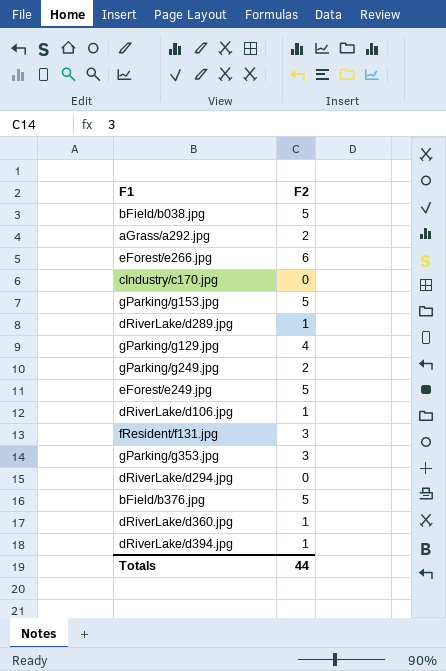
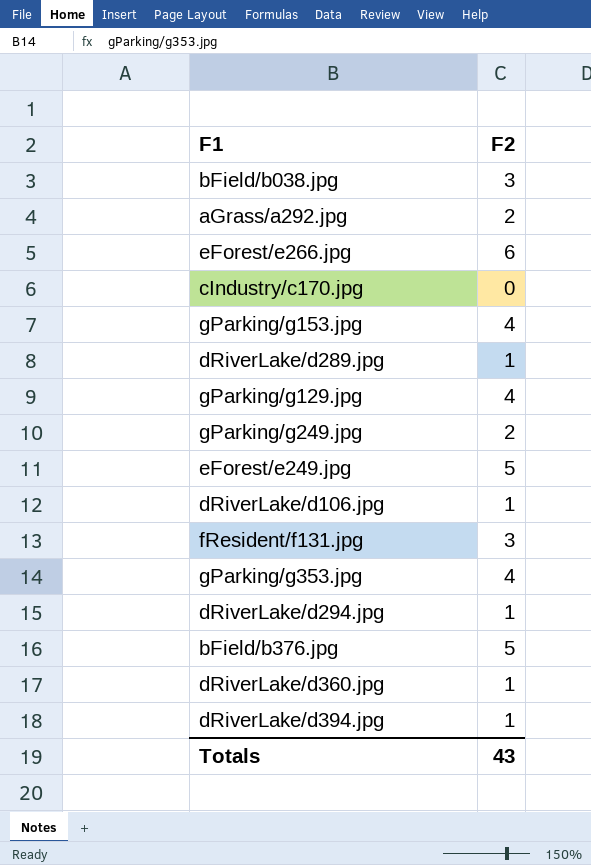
bField/b038.jpg | F2: 5 -> 3
gParking/g153.jpg | F2: 5 -> 4
gParking/g353.jpg | F2: 3 -> 4
dRiverLake/d294.jpg | F2: 0 -> 1
Totals | F2: 44 -> 43

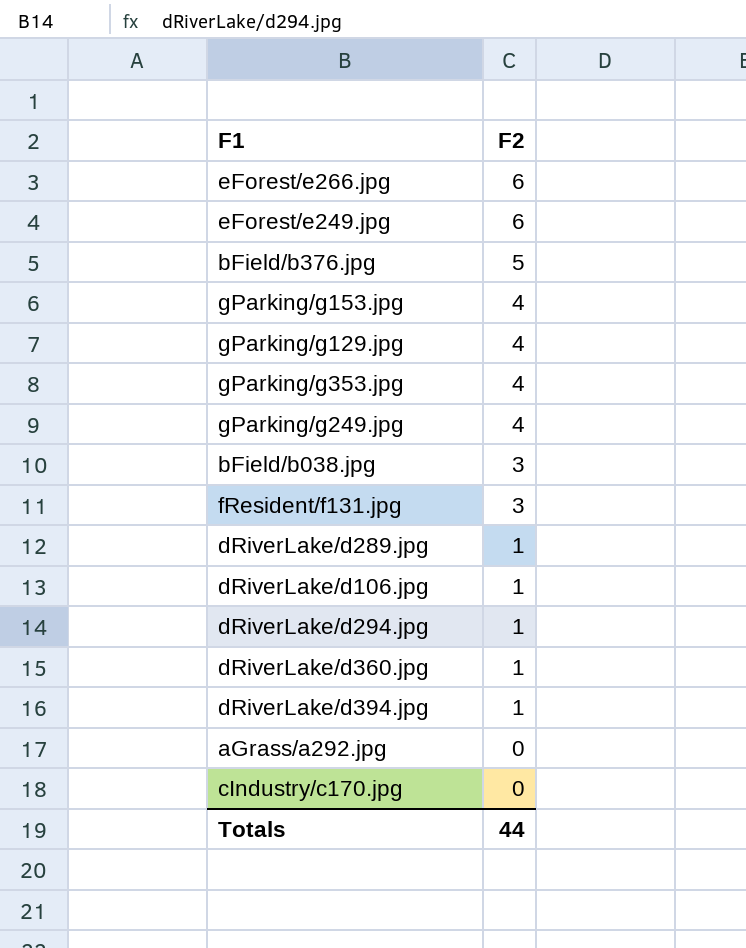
row order: none -> F2 descending
eForest/e249.jpg | F2: 5 -> 6
gParking/g249.jpg | F2: 2 -> 4
aGrass/a292.jpg | F2: 2 -> 0
Totals | F2: 43 -> 44

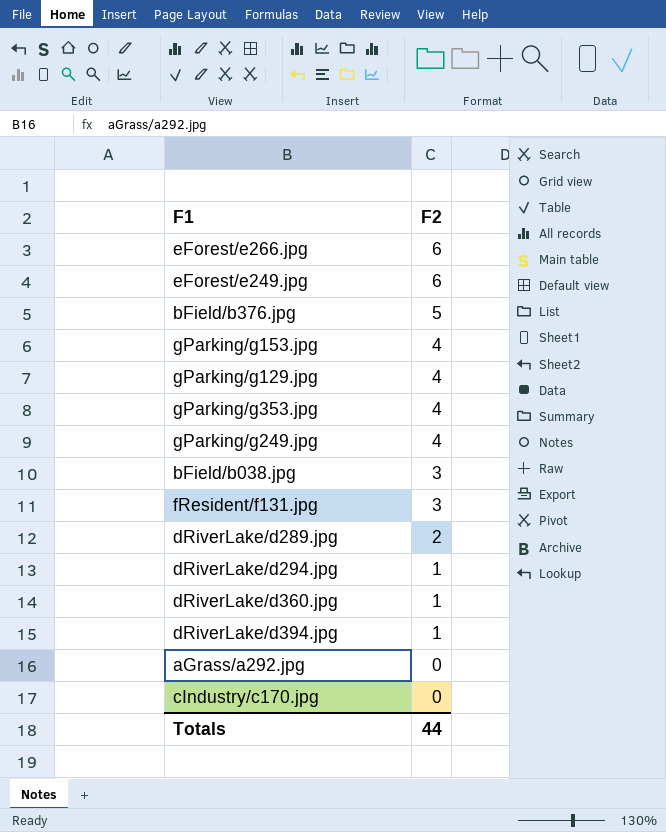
row dRiverLake/d106.jpg: 1 -> none
dRiverLake/d289.jpg | F2: 1 -> 2

